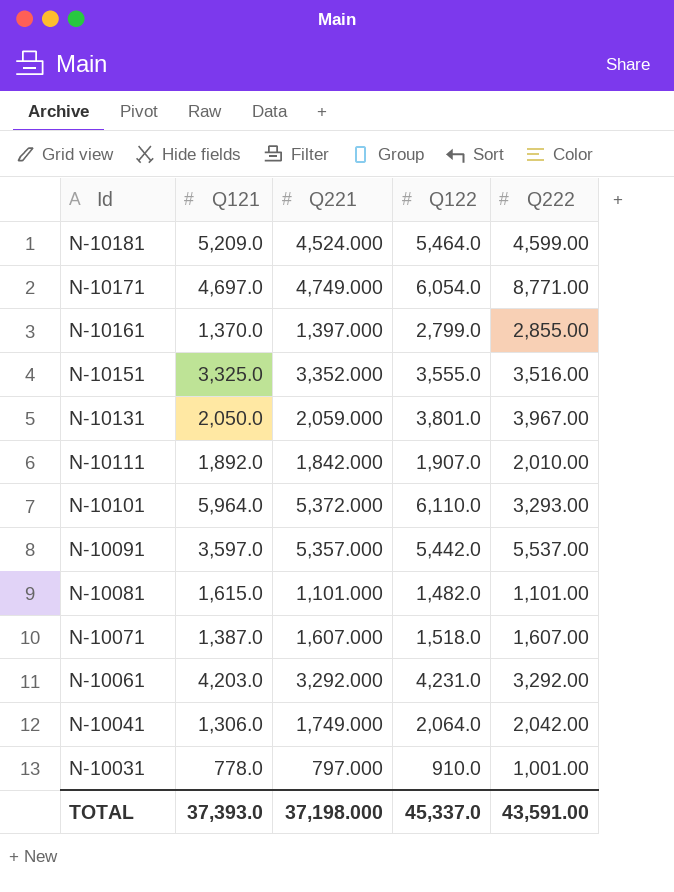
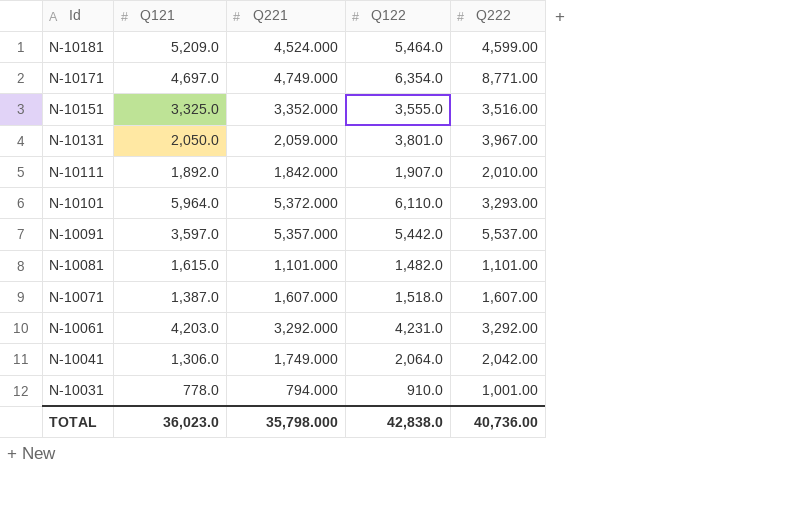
row N-10161: 1,370.0 | 1,397.000 | 2,799.0 | 2,855.00 -> none
N-10171 | Q122: 6,054.0 -> 6,354.0
N-10031 | Q221: 797.000 -> 794.000
TOTAL | Q121: 37,393.0 -> 36,023.0
TOTAL | Q221: 37,198.000 -> 35,798.000
TOTAL | Q122: 45,337.0 -> 42,838.0
TOTAL | Q222: 43,591.00 -> 40,736.00

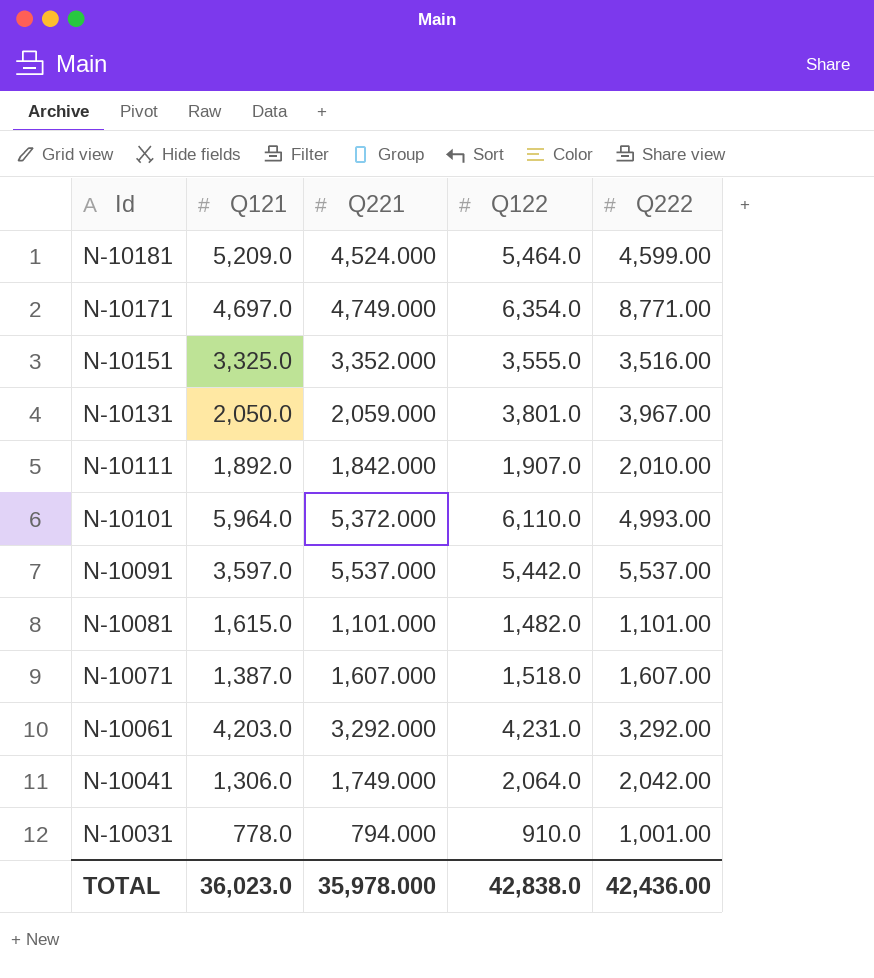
N-10101 | Q222: 3,293.00 -> 4,993.00
N-10091 | Q221: 5,357.000 -> 5,537.000
TOTAL | Q221: 35,798.000 -> 35,978.000
TOTAL | Q222: 40,736.00 -> 42,436.00

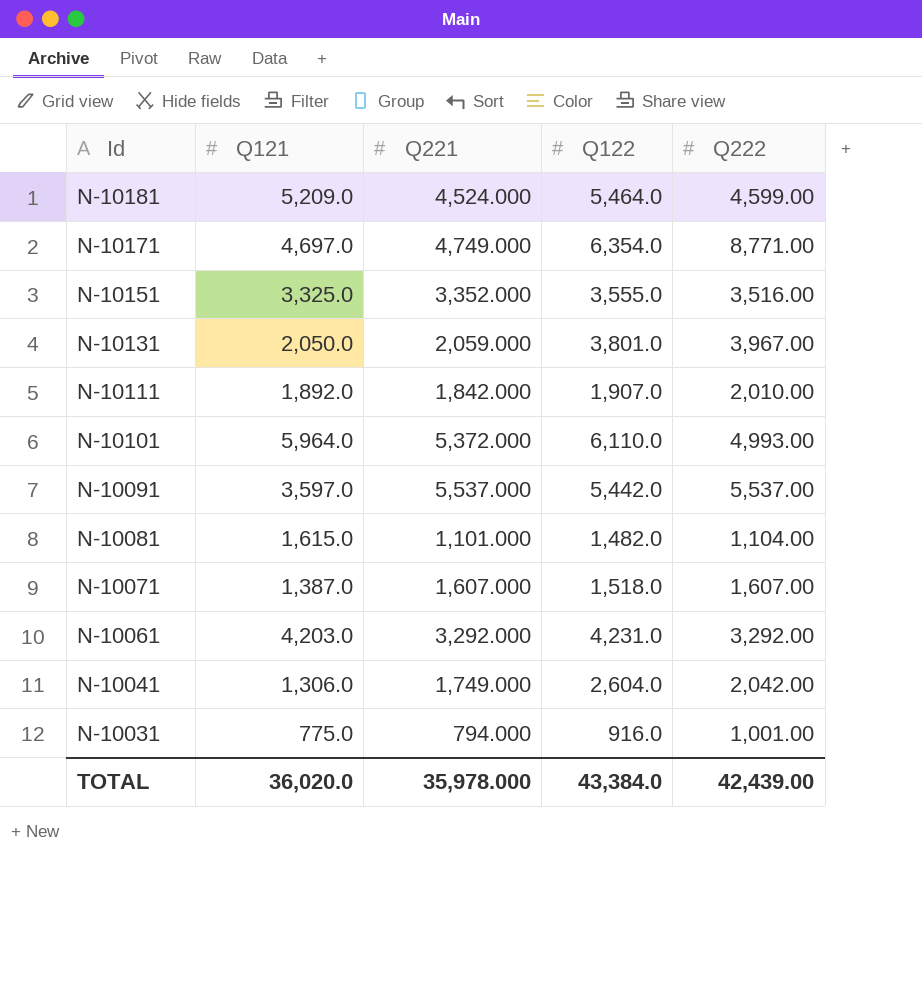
N-10081 | Q222: 1,101.00 -> 1,104.00
N-10041 | Q122: 2,064.0 -> 2,604.0
N-10031 | Q121: 778.0 -> 775.0
N-10031 | Q122: 910.0 -> 916.0
TOTAL | Q121: 36,023.0 -> 36,020.0
TOTAL | Q122: 42,838.0 -> 43,384.0
TOTAL | Q222: 42,436.00 -> 42,439.00

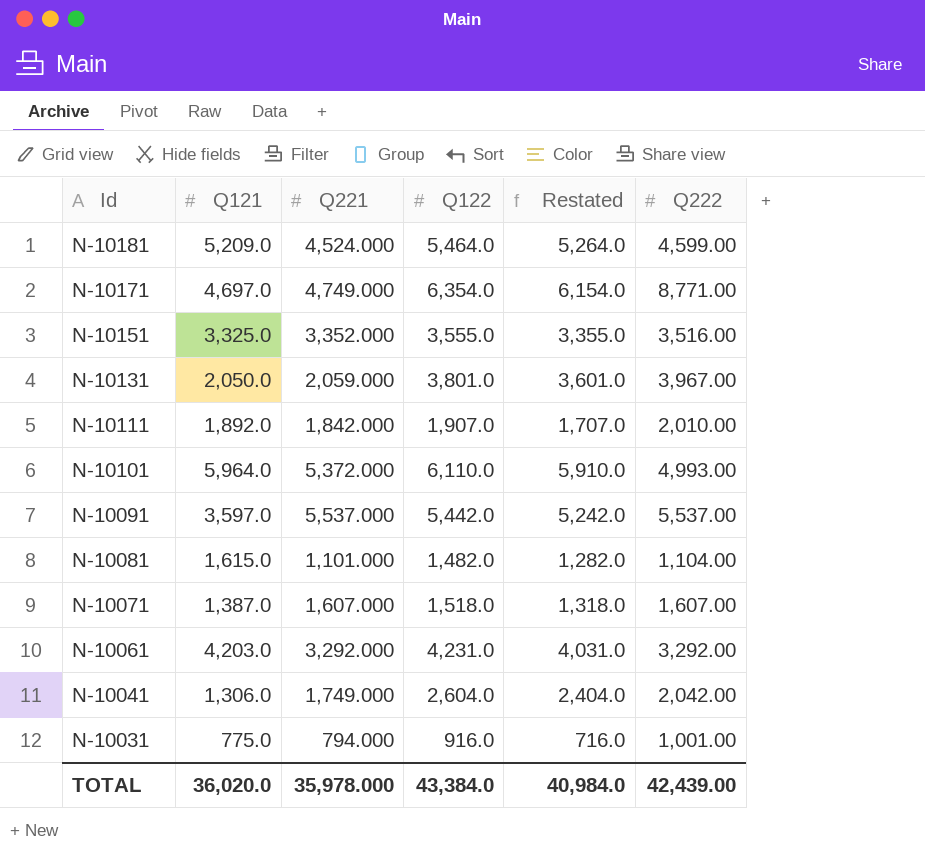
column Restated | formula: none -> [Q122] - 200

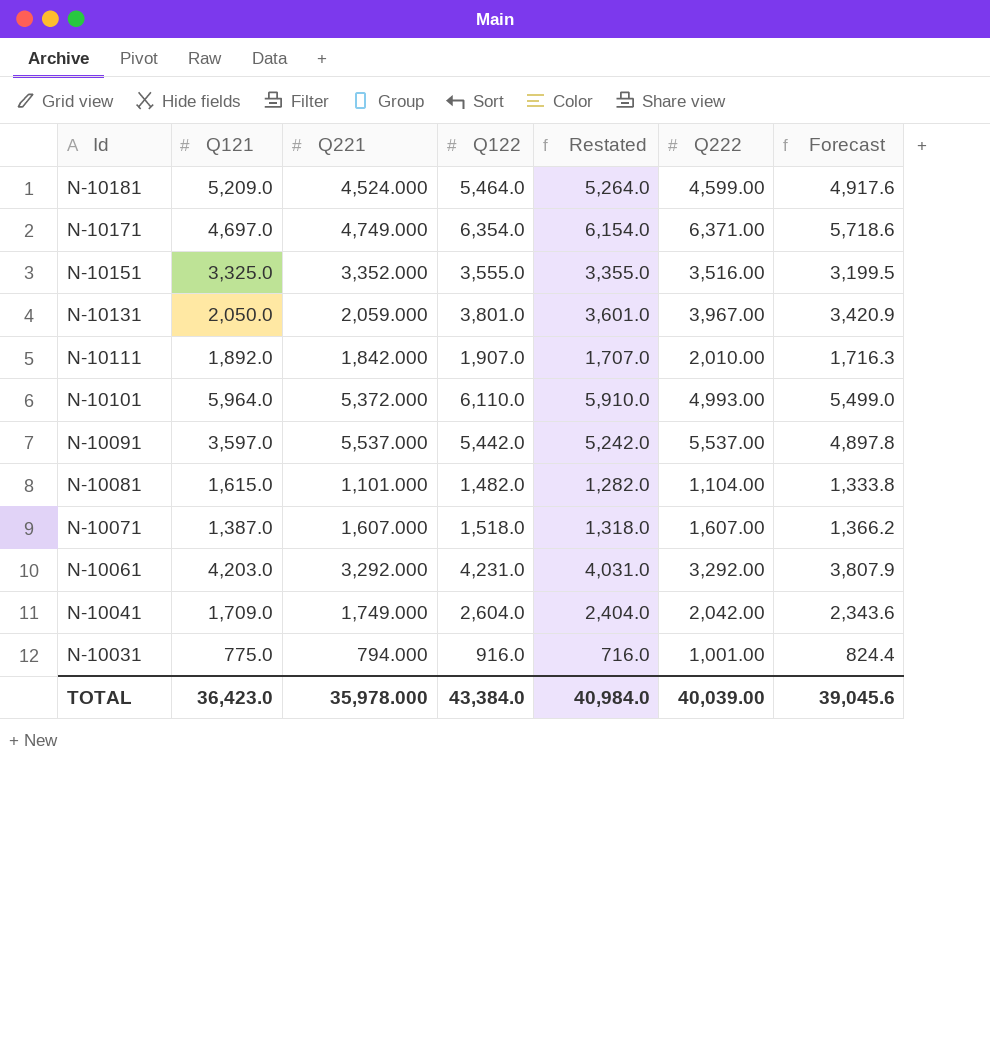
column Forecast | formula: none -> [Q122] * 0.9
N-10171 | Q222: 8,771.00 -> 6,371.00
N-10041 | Q121: 1,306.0 -> 1,709.0
TOTAL | Q121: 36,020.0 -> 36,423.0
TOTAL | Q222: 42,439.00 -> 40,039.00

